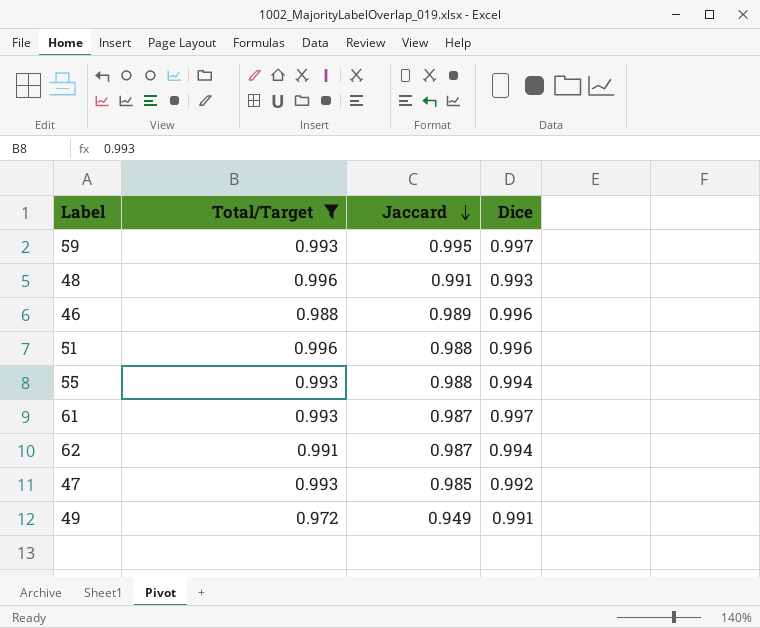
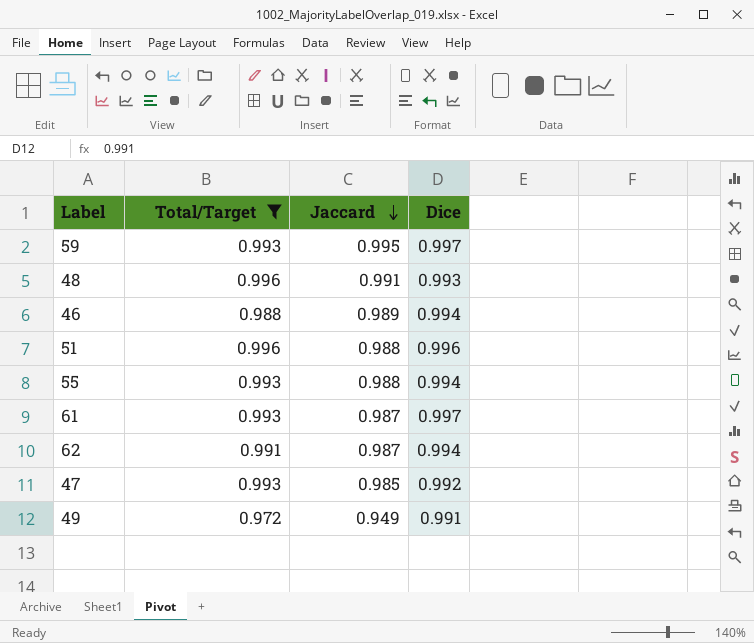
46 | Dice: 0.996 -> 0.994

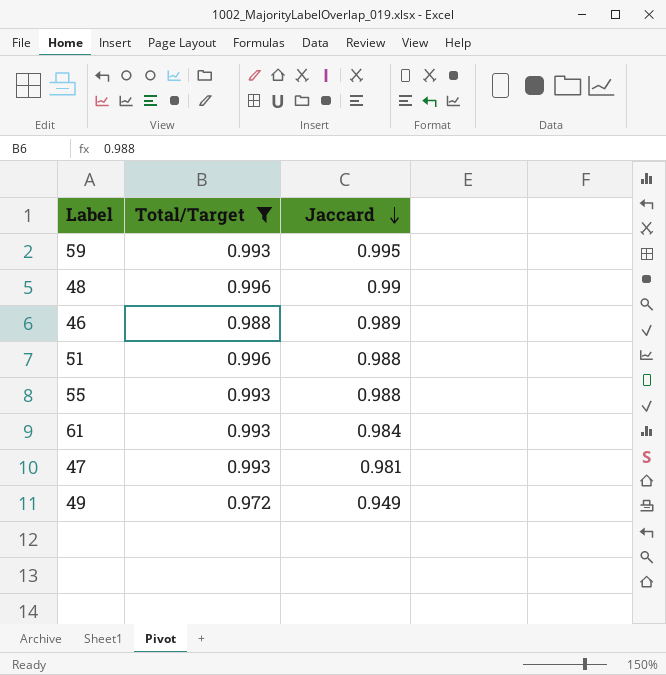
column Dice | position: 4 -> none
row 62: 0.991 | 0.987 | 0.994 -> none
48 | Jaccard: 0.991 -> 0.99
61 | Jaccard: 0.987 -> 0.984
47 | Jaccard: 0.985 -> 0.981

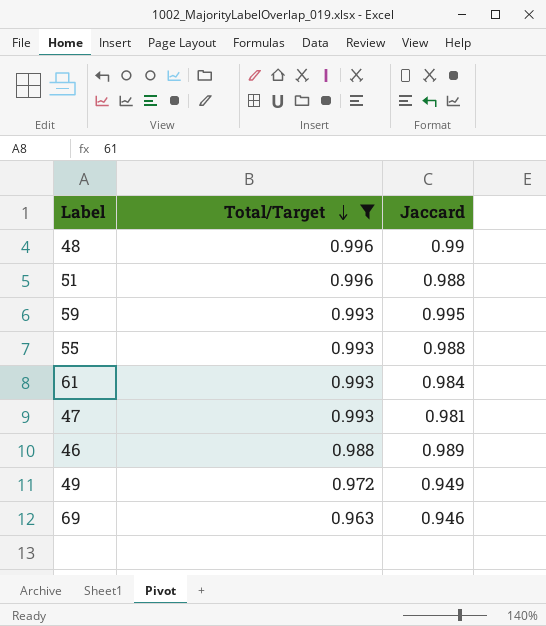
row order: Jaccard descending -> Total/Target descending
row 69: none -> 0.963 | 0.946

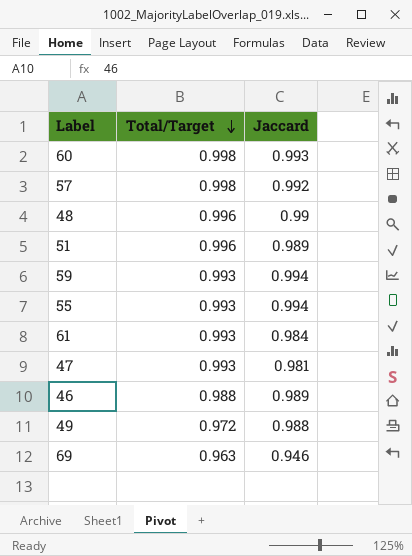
filter: Total/Target != 0.998 -> none
51 | Jaccard: 0.988 -> 0.989
59 | Jaccard: 0.995 -> 0.994
55 | Jaccard: 0.988 -> 0.994
49 | Jaccard: 0.949 -> 0.988

